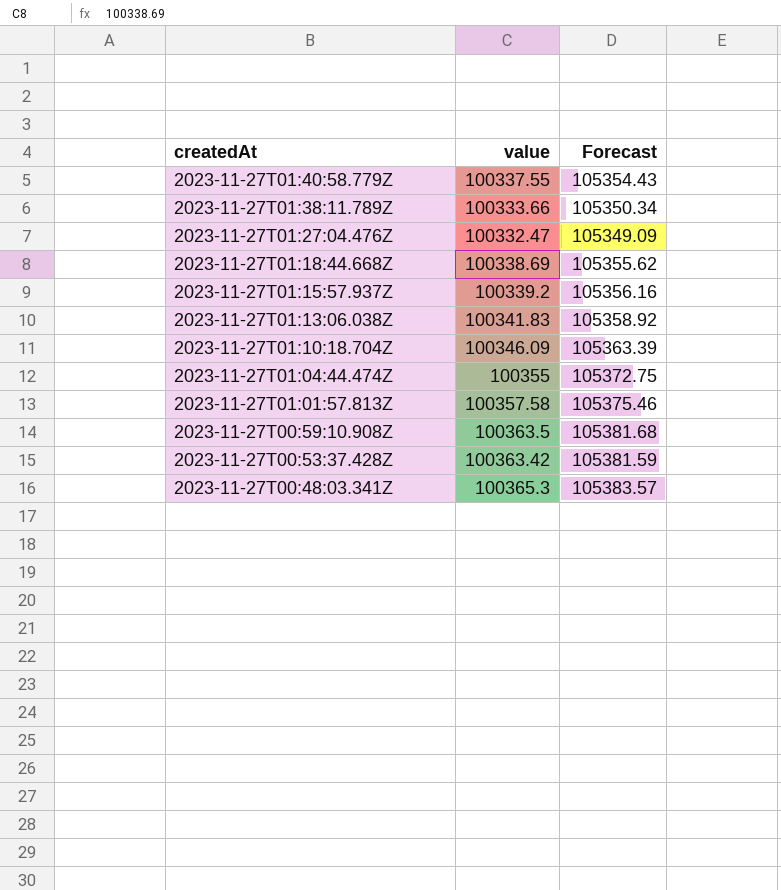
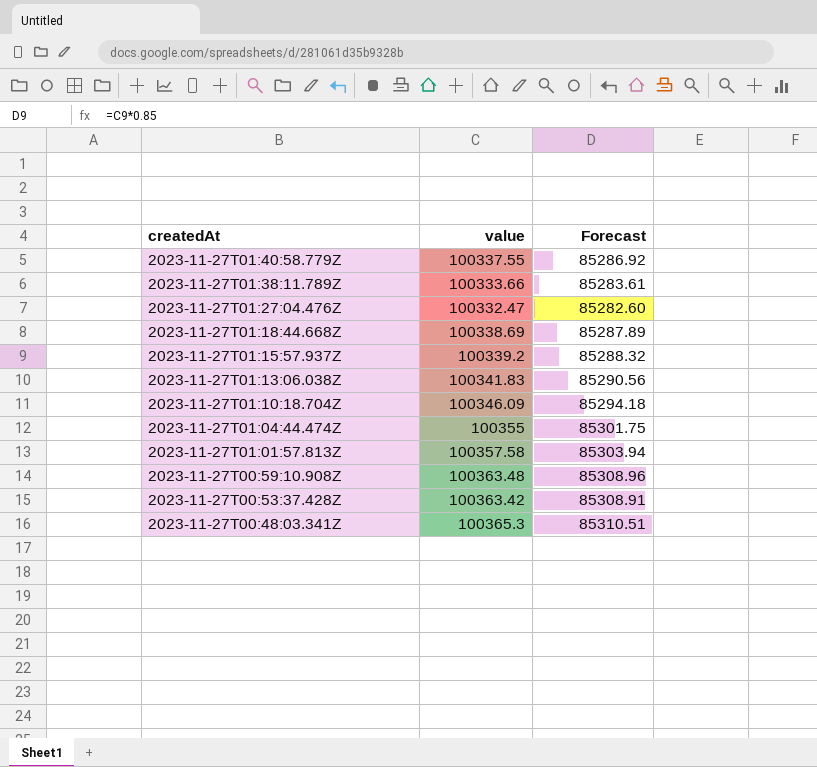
column Forecast | formula: [value] * 1.05 -> [value] * 0.85
2023-11-27T00:59:10.908Z | value: 100363.5 -> 100363.48

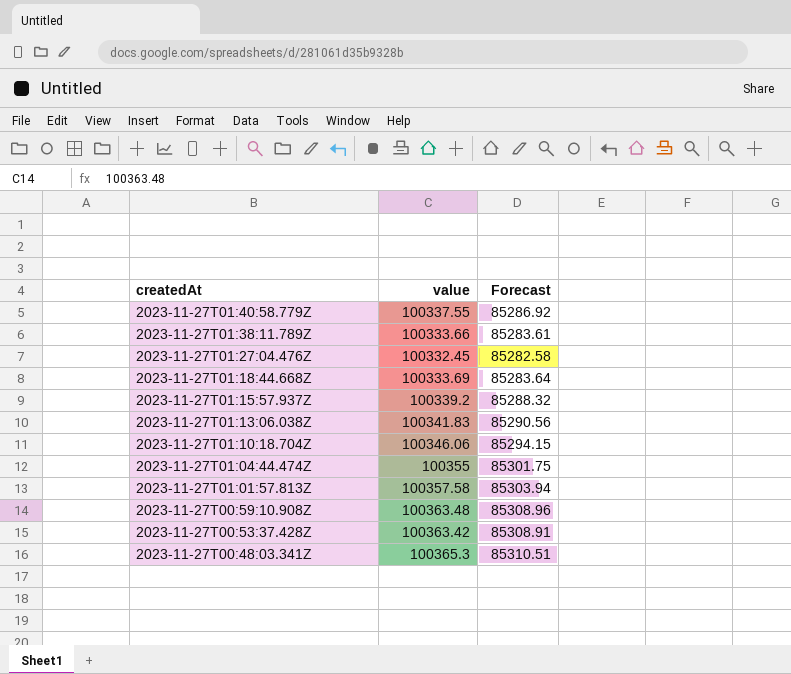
2023-11-27T01:27:04.476Z | value: 100332.47 -> 100332.45
2023-11-27T01:27:04.476Z | Forecast: 85282.60 -> 85282.58
2023-11-27T01:18:44.668Z | value: 100338.69 -> 100333.69
2023-11-27T01:18:44.668Z | Forecast: 85287.89 -> 85283.64
2023-11-27T01:10:18.704Z | value: 100346.09 -> 100346.06
2023-11-27T01:10:18.704Z | Forecast: 85294.18 -> 85294.15

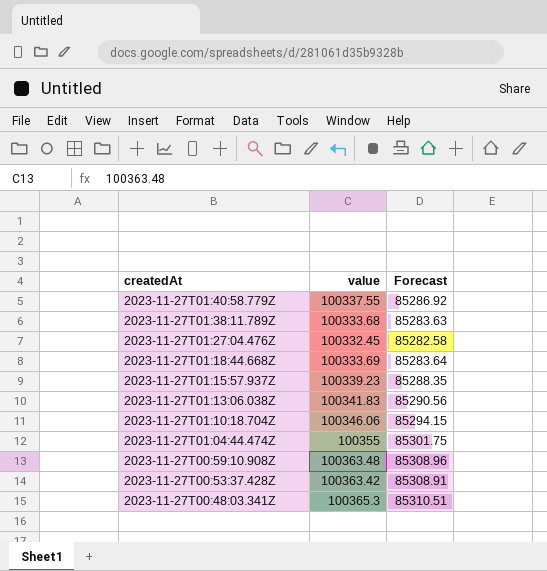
row 2023-11-27T01:01:57.813Z: 100357.58 | 85303.94 -> none
2023-11-27T01:38:11.789Z | value: 100333.66 -> 100333.68
2023-11-27T01:38:11.789Z | Forecast: 85283.61 -> 85283.63
2023-11-27T01:15:57.937Z | value: 100339.2 -> 100339.23
2023-11-27T01:15:57.937Z | Forecast: 85288.32 -> 85288.35

